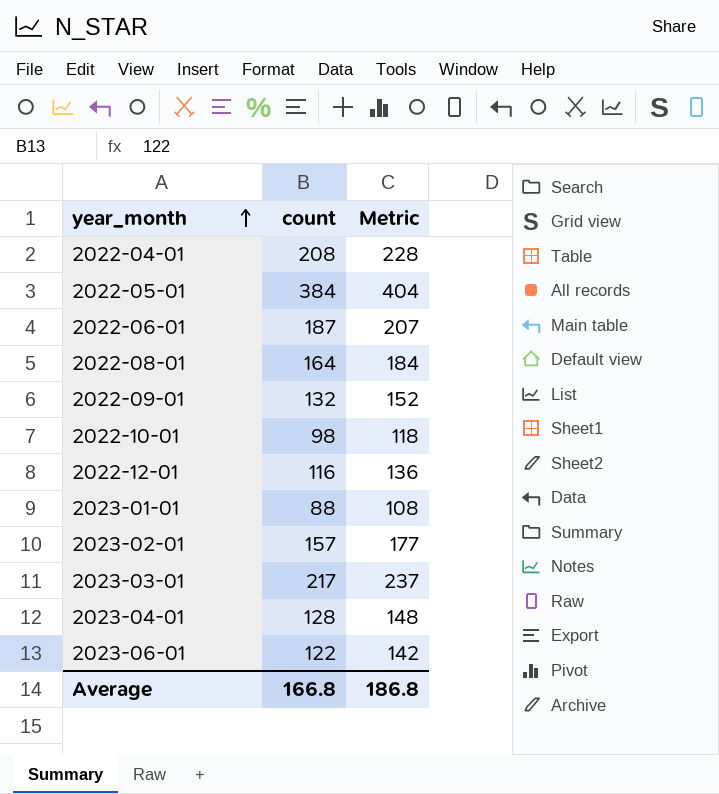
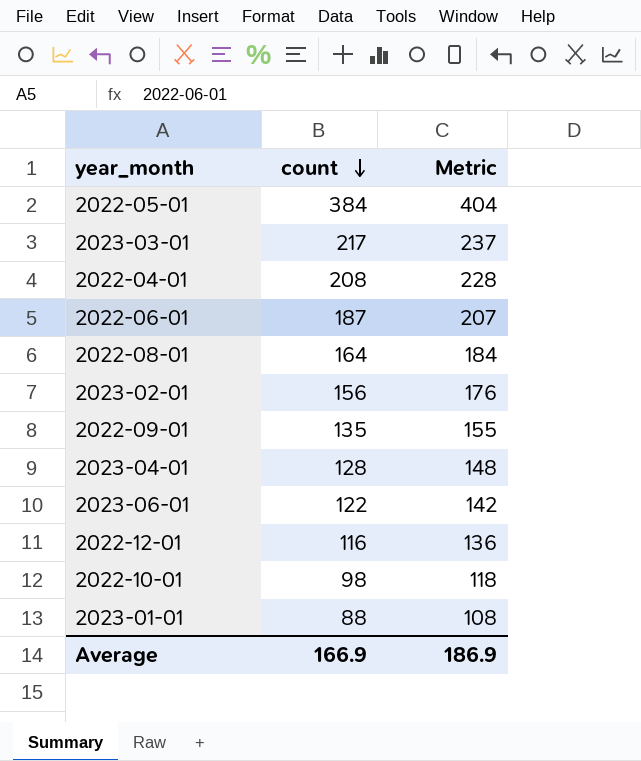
row order: year_month ascending -> count descending
2023-02-01 | count: 157 -> 156
2023-02-01 | Metric: 177 -> 176
2022-09-01 | count: 132 -> 135
2022-09-01 | Metric: 152 -> 155
Average | count: 166.8 -> 166.9
Average | Metric: 186.8 -> 186.9

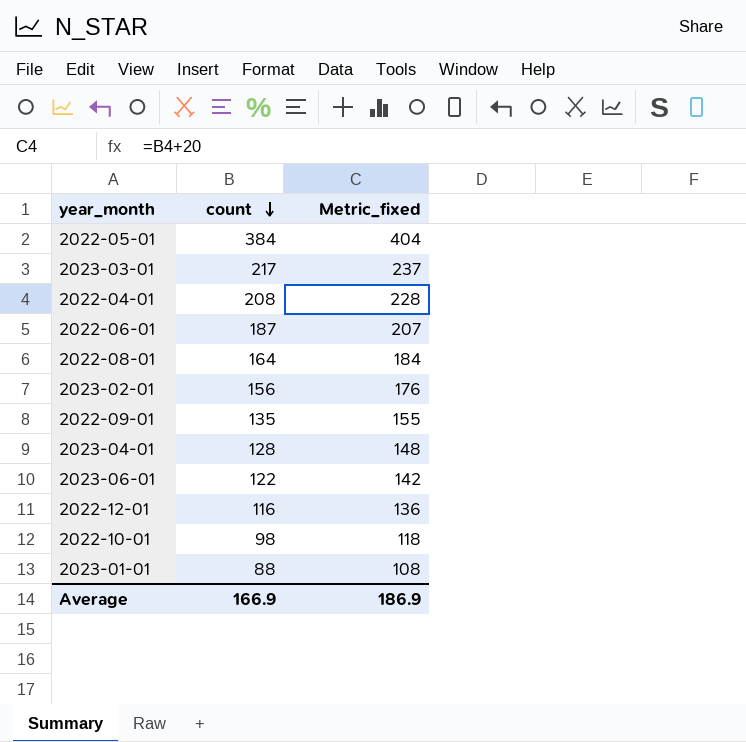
column name: Metric -> Metric_fixed

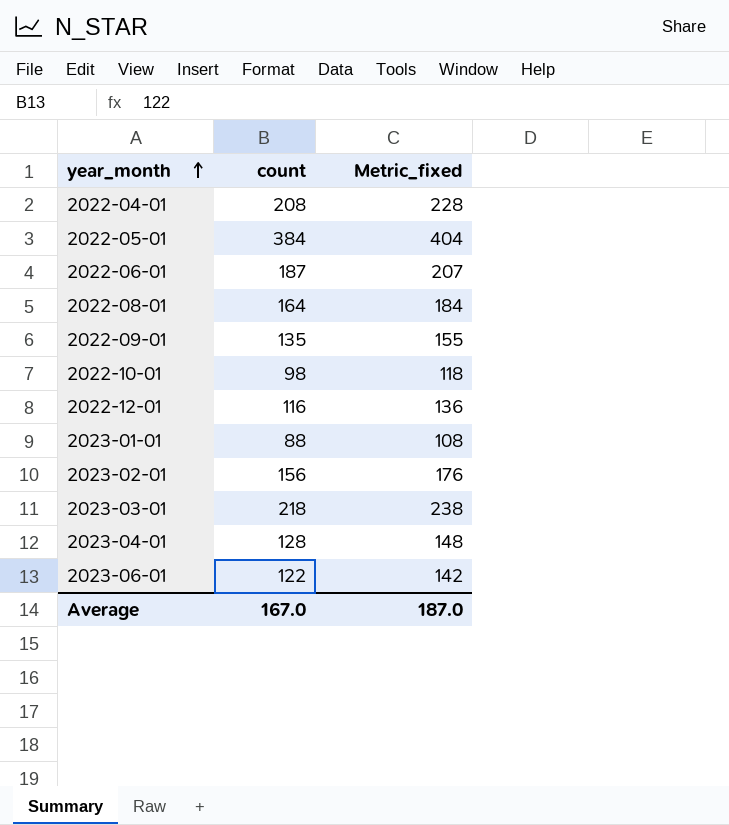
row order: count descending -> year_month ascending
2023-03-01 | count: 217 -> 218
2023-03-01 | Metric_fixed: 237 -> 238
Average | count: 166.9 -> 167.0
Average | Metric_fixed: 186.9 -> 187.0

